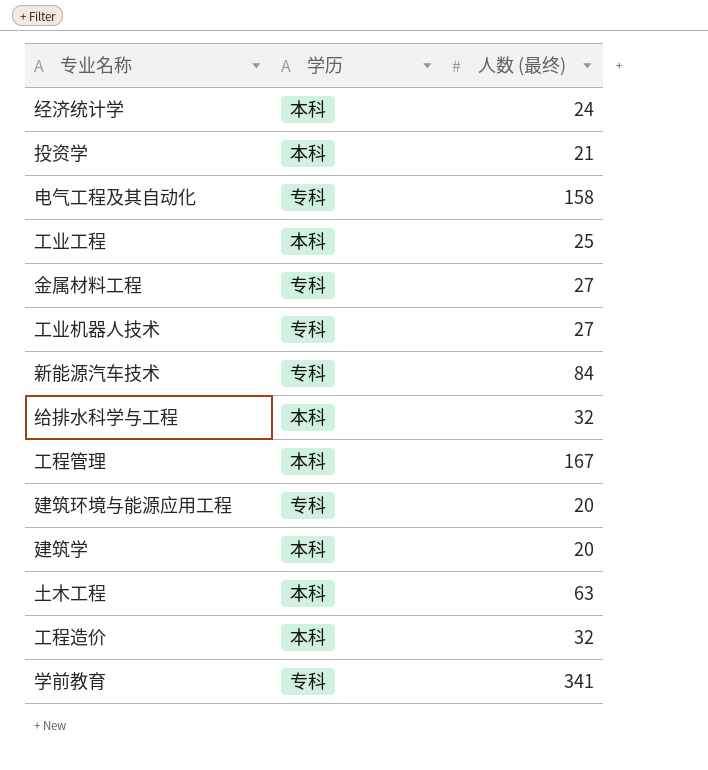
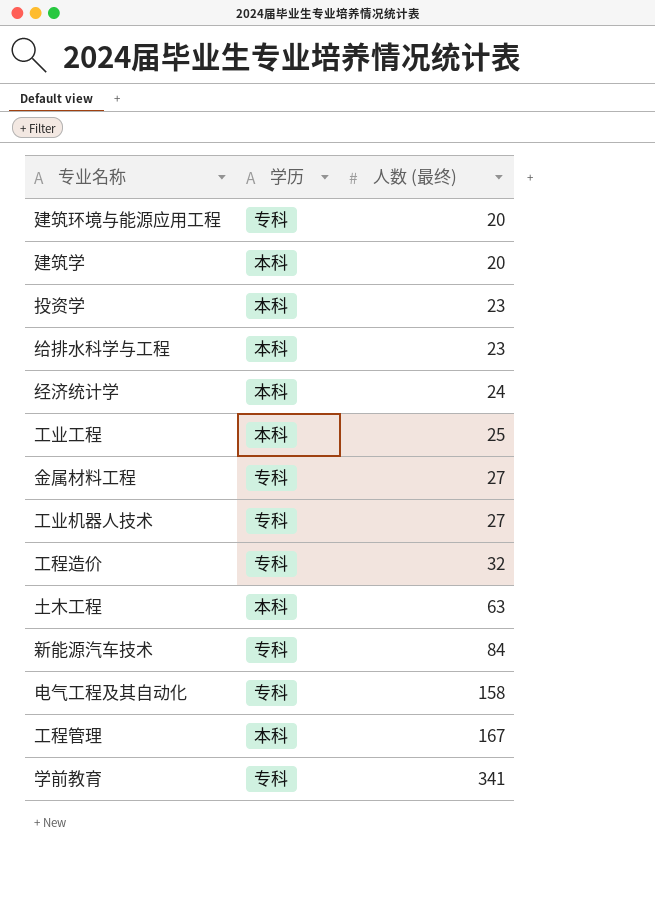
row order: none -> 人数 (最终) ascending
投资学 | 人数 (最终): 21 -> 23
给排水科学与工程 | 人数 (最终): 32 -> 23
工程造价 | 学历: 本科 -> 专科

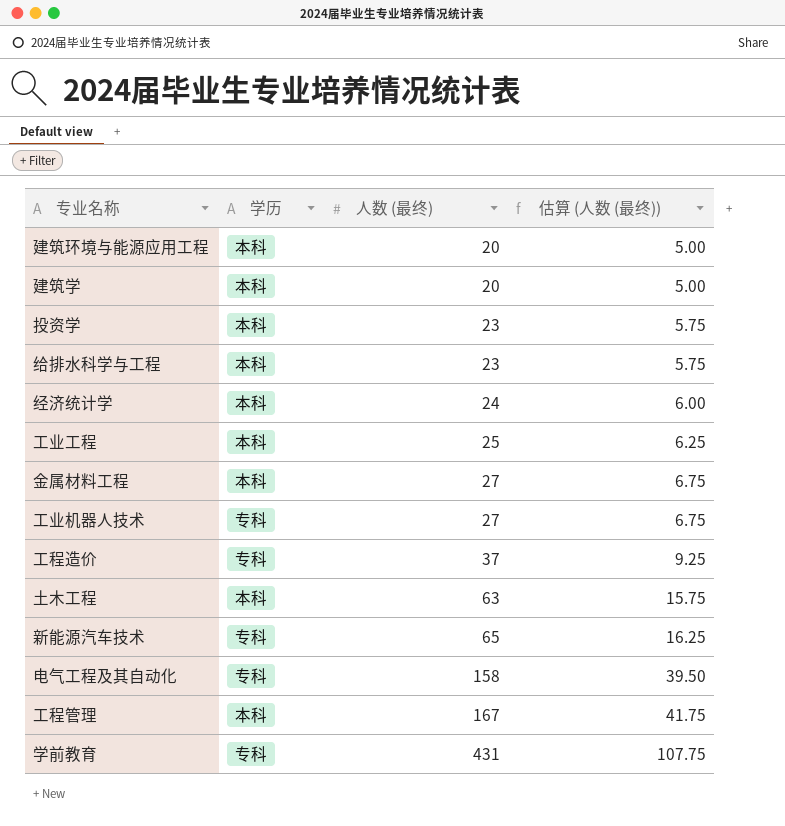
column 估算 (人数 (最终)) | formula: none -> [人数 (最终)] * 0.25
建筑环境与能源应用工程 | 学历: 专科 -> 本科
金属材料工程 | 学历: 专科 -> 本科
工程造价 | 人数 (最终): 32 -> 37
新能源汽车技术 | 人数 (最终): 84 -> 65
学前教育 | 人数 (最终): 341 -> 431

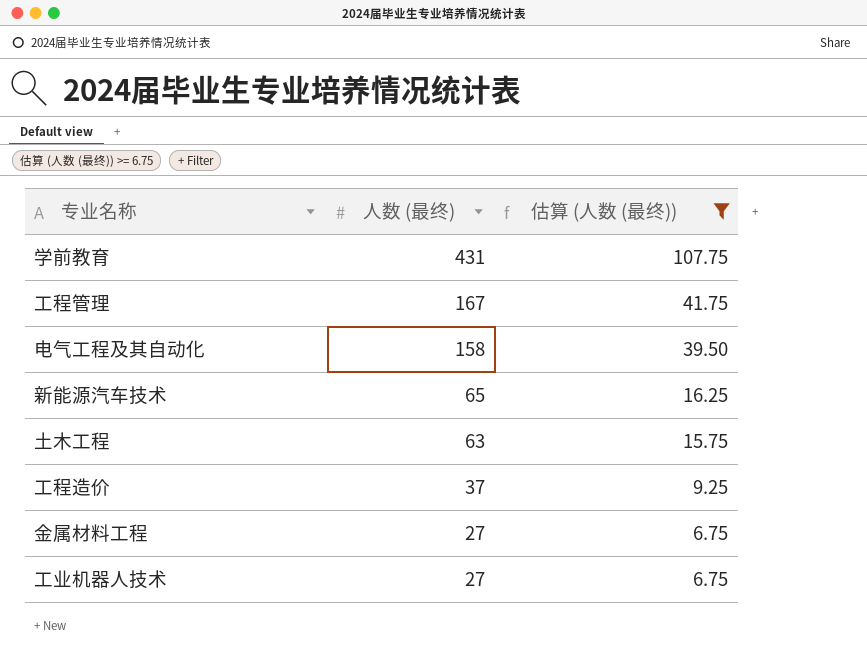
filter: none -> 估算 (人数 (最终)) >= 6.75
row order: 人数 (最终) ascending -> 人数 (最终) descending
column 学历 | position: 2 -> none

